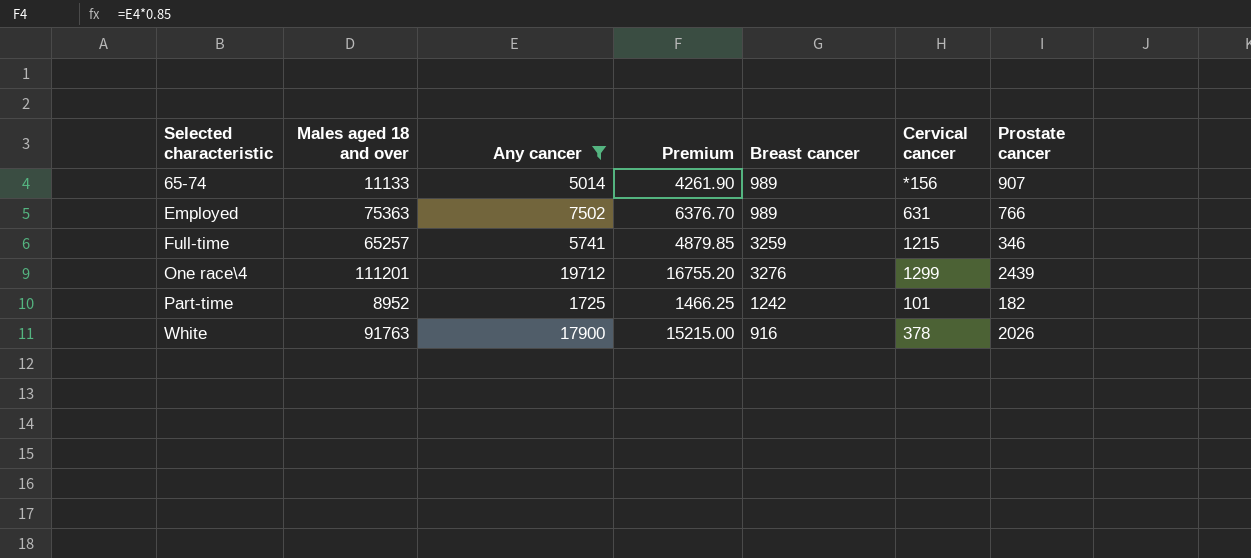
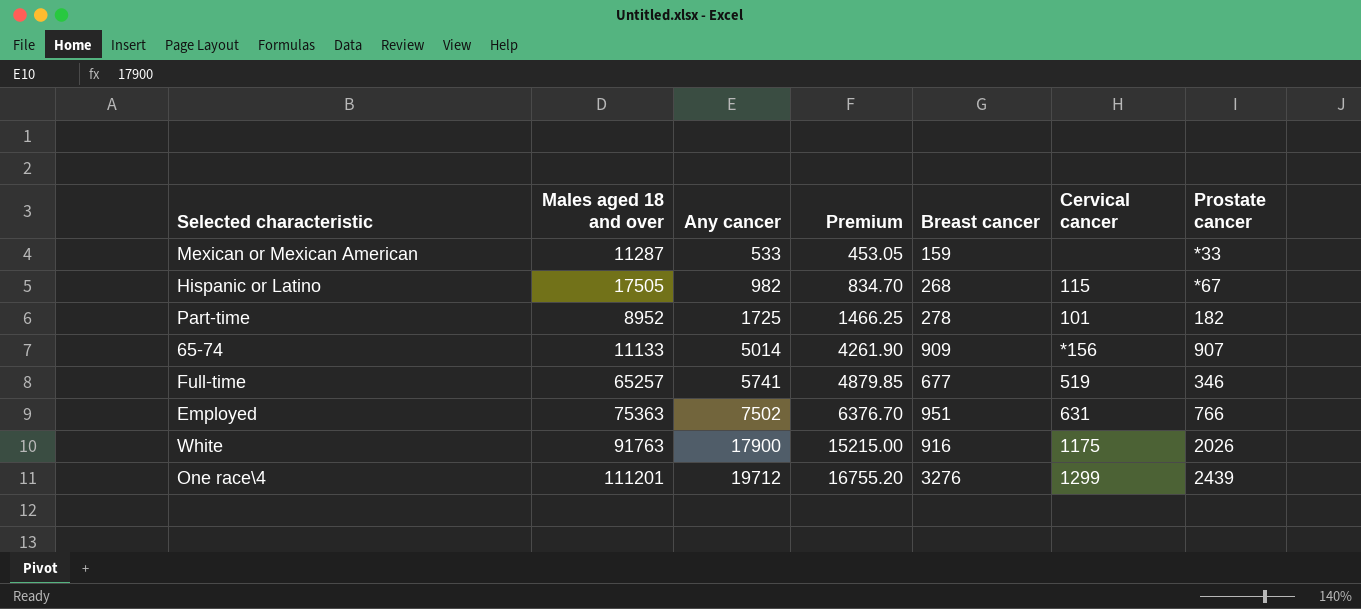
filter: Any cancer >= 1725 -> none
row order: Selected characteristic ascending -> Any cancer ascending
Part-time | Breast cancer: 1242 -> 278
65-74 | Breast cancer: 989 -> 909
Full-time | Breast cancer: 3259 -> 677
Full-time | Cervical cancer: 1215 -> 519
Employed | Breast cancer: 989 -> 951
White | Cervical cancer: 378 -> 1175

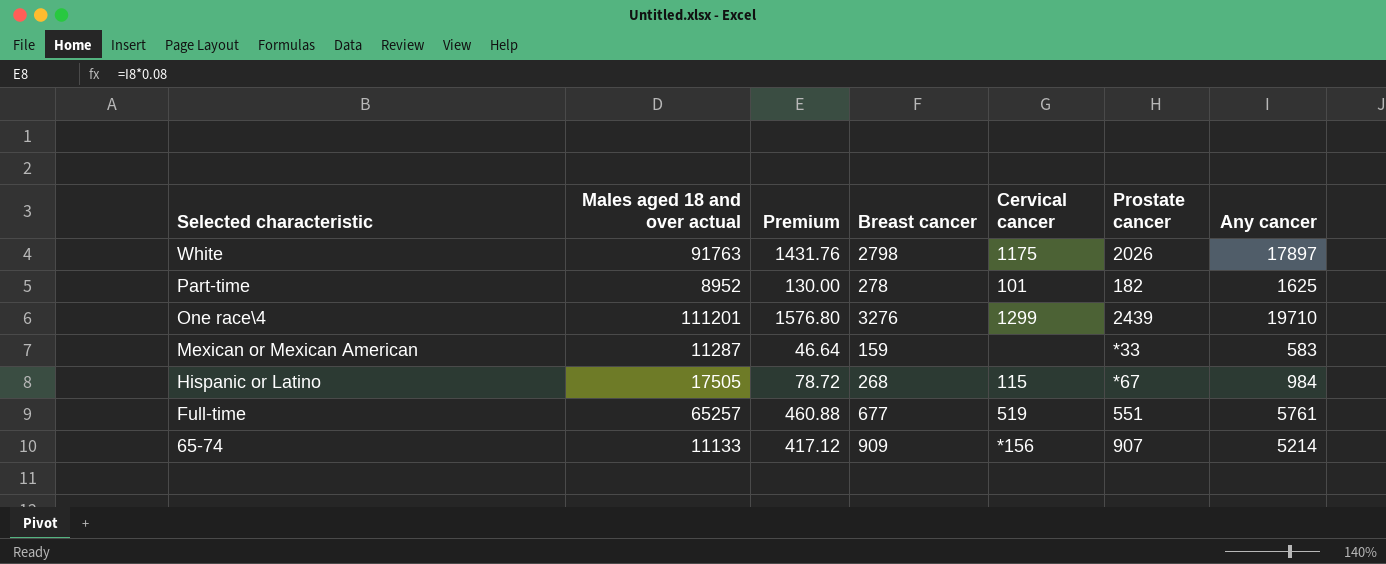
row order: Any cancer ascending -> Selected characteristic descending
column name: Males aged 18 and over -> Males aged 18 and over actual
column Premium | formula: [Any cancer] * 0.85 -> [Any cancer] * 0.08
column Any cancer | position: 3 -> 7
row Employed: 75363 | 7502 | 6376.70 | 951 | 631 | 766 -> none
White | Breast cancer: 916 -> 2798
White | Any cancer: 17900 -> 17897
Part-time | Any cancer: 1725 -> 1625
One race\4 | Any cancer: 19712 -> 19710
Mexican or Mexican American | Any cancer: 533 -> 583
Hispanic or Latino | Any cancer: 982 -> 984
Full-time | Prostate cancer: 346 -> 551
Full-time | Any cancer: 5741 -> 5761
65-74 | Any cancer: 5014 -> 5214

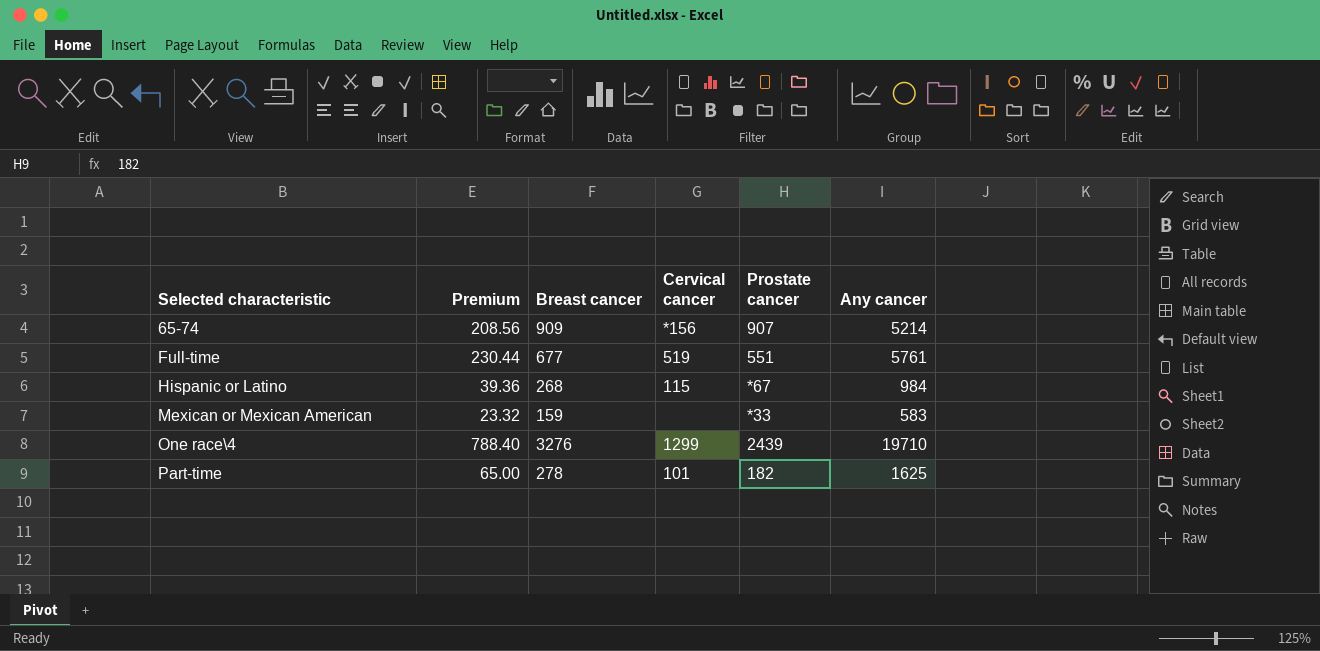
row order: Selected characteristic descending -> Selected characteristic ascending
column Males aged 18 and over actual | position: 2 -> none
column Premium | formula: [Any cancer] * 0.08 -> [Any cancer] * 0.04
row White: 91763 | 1431.76 | 2798 | 1175 | 2026 | 17897 -> none

